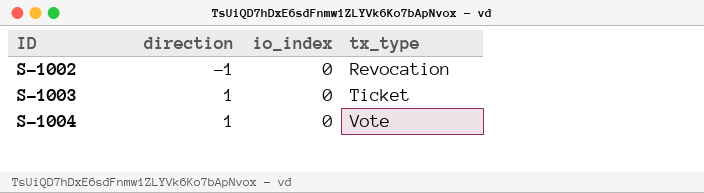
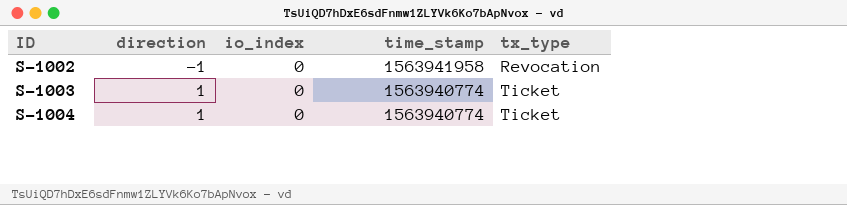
column time_stamp | position: none -> 4
S-1004 | tx_type: Vote -> Ticket

